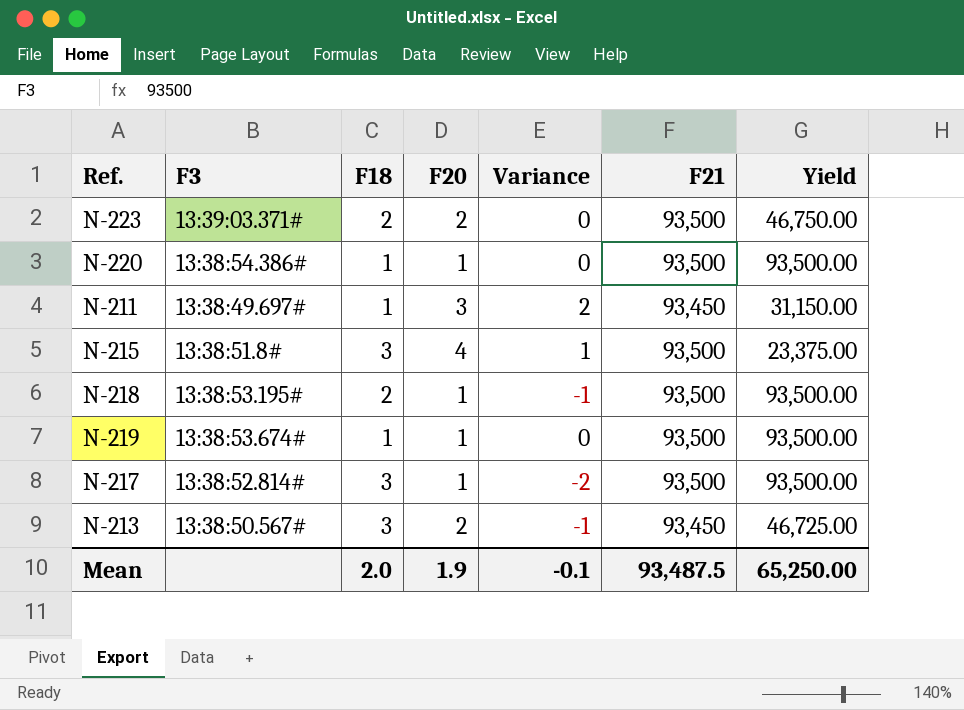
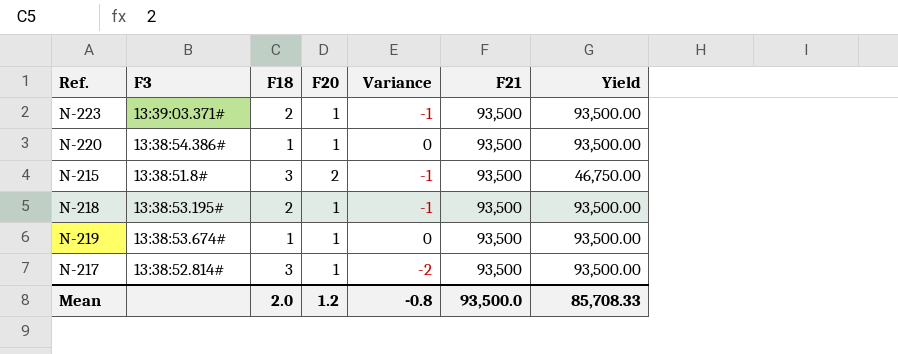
row N-211: 13:38:49.697# | 1 | 3 | 2 | 93,450 | 31,150.00 -> none
row N-213: 13:38:50.567# | 3 | 2 | -1 | 93,450 | 46,725.00 -> none
N-223 | F20: 2 -> 1
N-223 | Variance: 0 -> -1
N-223 | Yield: 46,750.00 -> 93,500.00
N-215 | F20: 4 -> 2
N-215 | Variance: 1 -> -1
N-215 | Yield: 23,375.00 -> 46,750.00
Mean | F20: 1.9 -> 1.2
Mean | Variance: -0.1 -> -0.8
Mean | F21: 93,487.5 -> 93,500.0
Mean | Yield: 65,250.00 -> 85,708.33

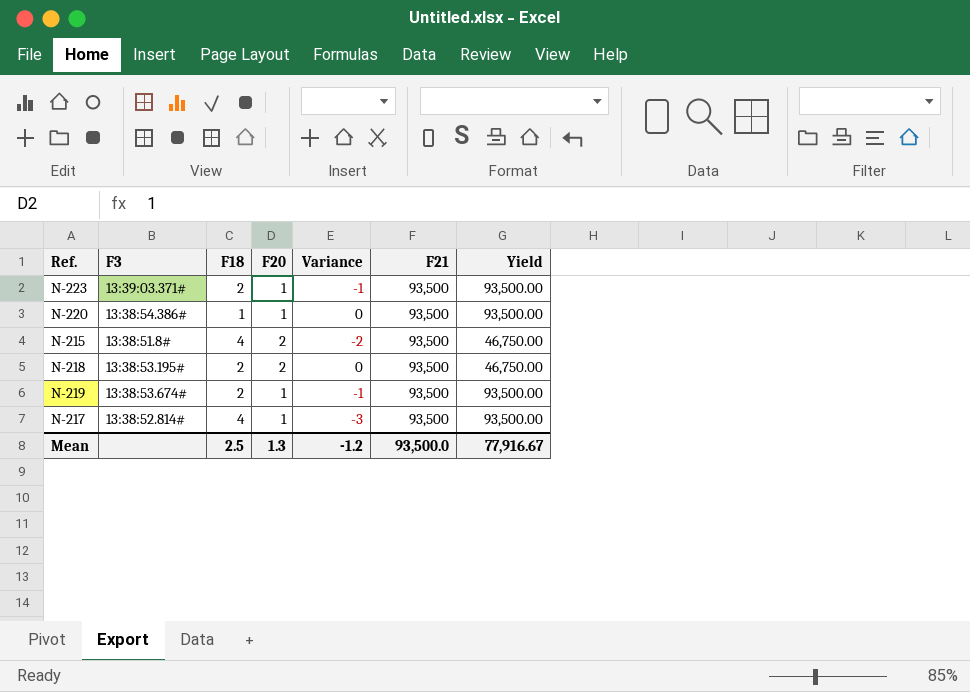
N-215 | F18: 3 -> 4
N-215 | Variance: -1 -> -2
N-218 | F20: 1 -> 2
N-218 | Variance: -1 -> 0
N-218 | Yield: 93,500.00 -> 46,750.00
N-219 | F18: 1 -> 2
N-219 | Variance: 0 -> -1
N-217 | F18: 3 -> 4
N-217 | Variance: -2 -> -3
Mean | F18: 2.0 -> 2.5
Mean | F20: 1.2 -> 1.3
Mean | Variance: -0.8 -> -1.2
Mean | Yield: 85,708.33 -> 77,916.67

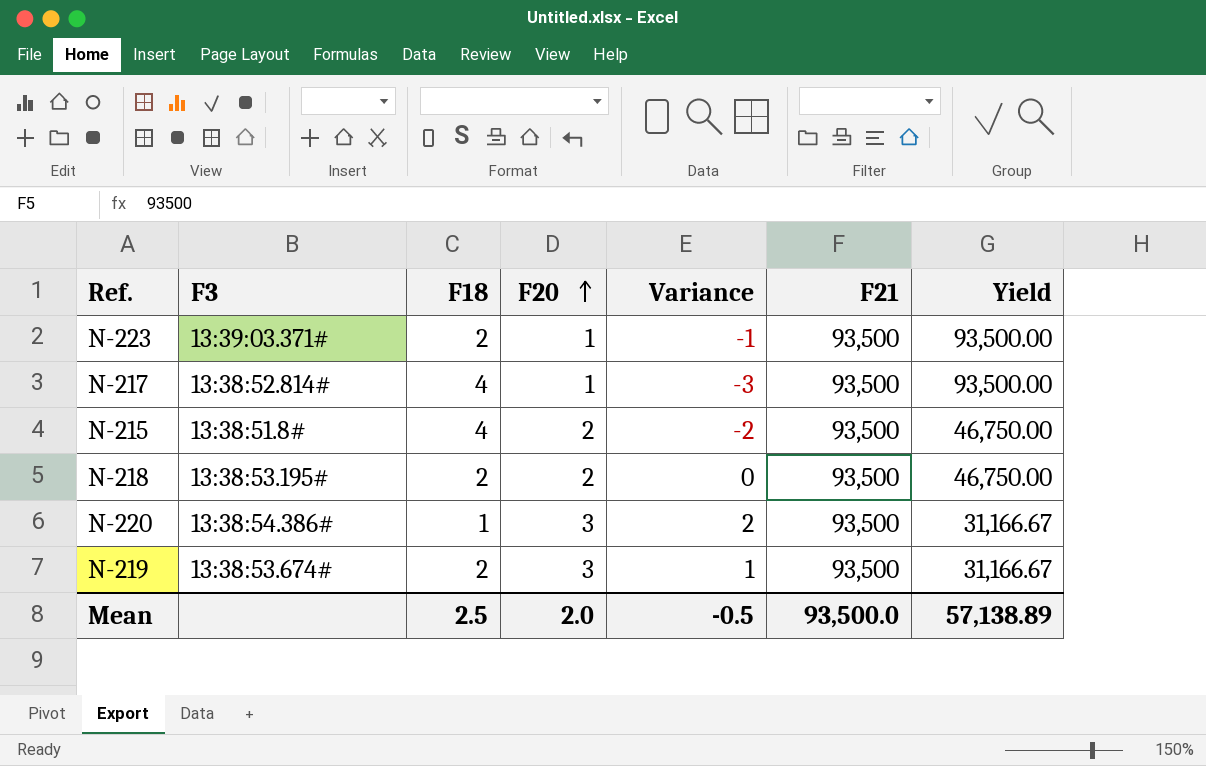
row order: none -> F20 ascending
N-220 | F20: 1 -> 3
N-220 | Variance: 0 -> 2
N-220 | Yield: 93,500.00 -> 31,166.67
N-219 | F20: 1 -> 3
N-219 | Variance: -1 -> 1
N-219 | Yield: 93,500.00 -> 31,166.67
Mean | F20: 1.3 -> 2.0
Mean | Variance: -1.2 -> -0.5
Mean | Yield: 77,916.67 -> 57,138.89

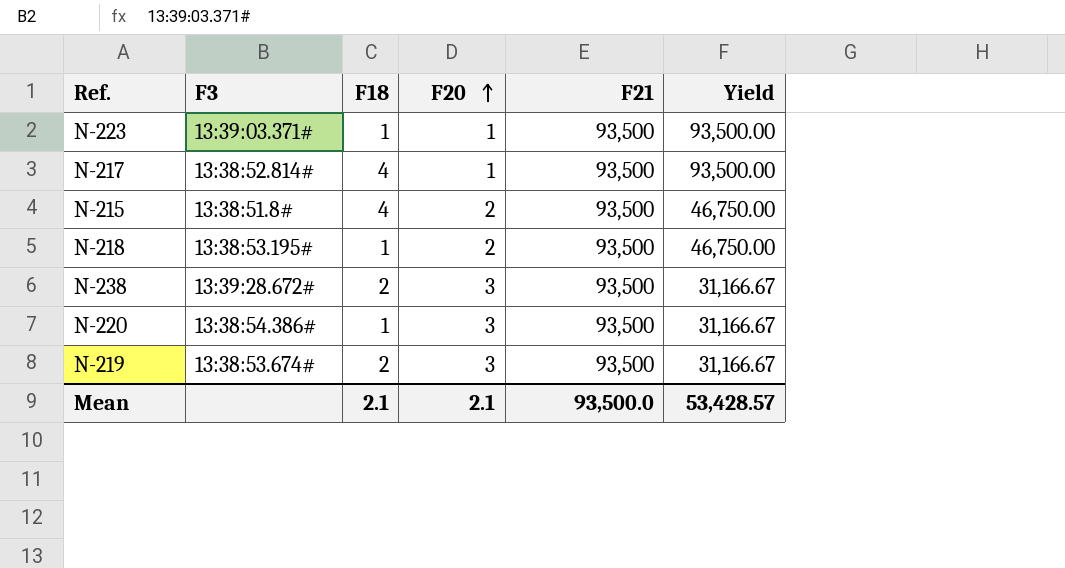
column Variance | formula: [F20] - [F18] -> none
N-223 | F18: 2 -> 1
N-218 | F18: 2 -> 1
row N-238: none -> 13:39:28.672# | 2 | 3 | 93,500 | 31,166.67
Mean | F18: 2.5 -> 2.1
Mean | F20: 2.0 -> 2.1
Mean | Yield: 57,138.89 -> 53,428.57

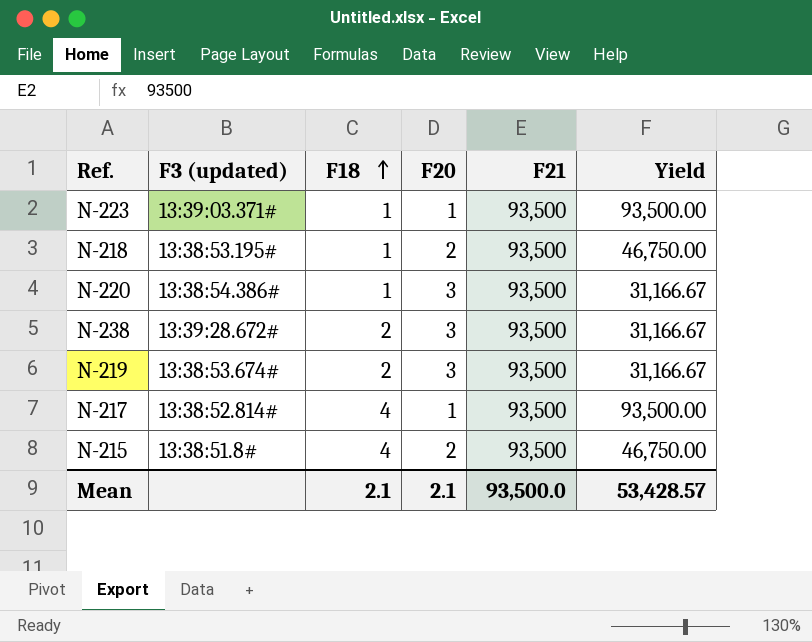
row order: F20 ascending -> F18 ascending
column name: F3 -> F3 (updated)

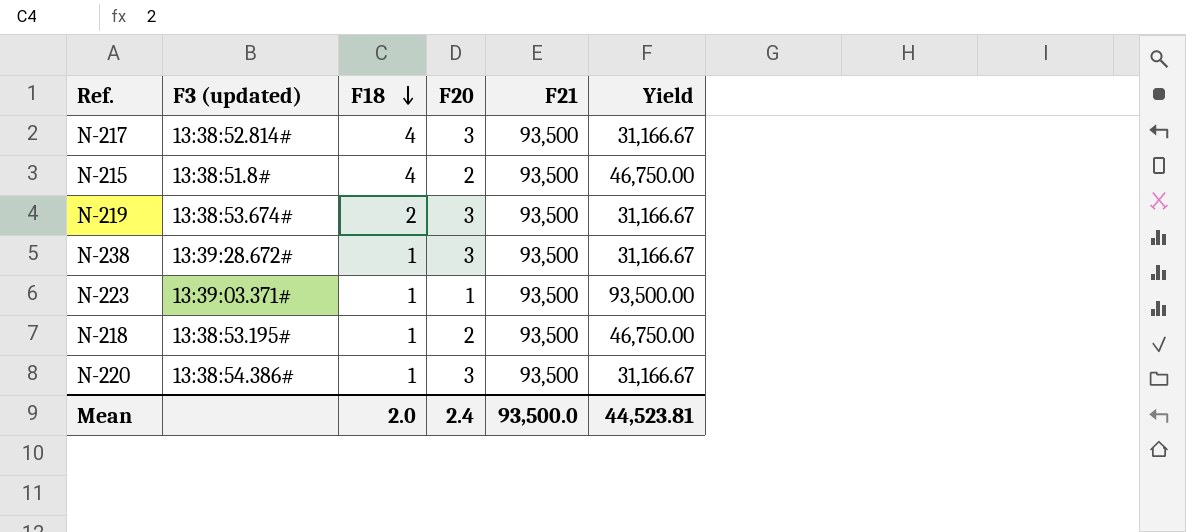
row order: F18 ascending -> F18 descending
N-217 | F20: 1 -> 3
N-217 | Yield: 93,500.00 -> 31,166.67
N-238 | F18: 2 -> 1
Mean | F18: 2.1 -> 2.0
Mean | F20: 2.1 -> 2.4
Mean | Yield: 53,428.57 -> 44,523.81

